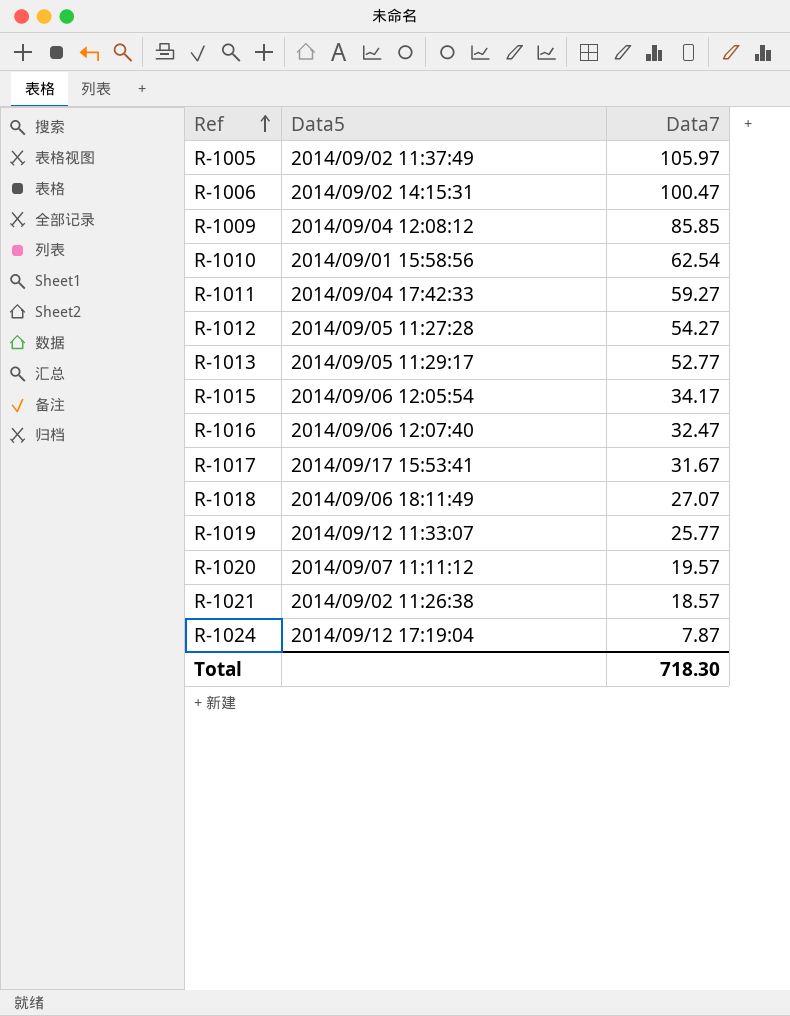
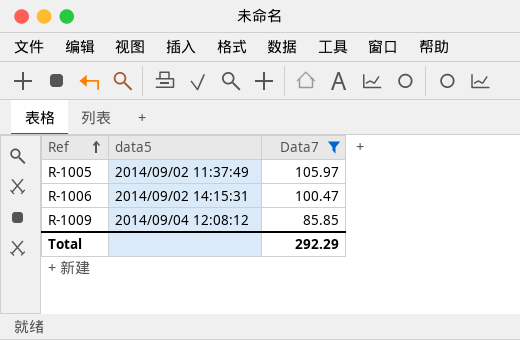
filter: none -> Data7 >= 85.85
column name: Data5 -> data5
Total | Data7: 718.30 -> 292.29

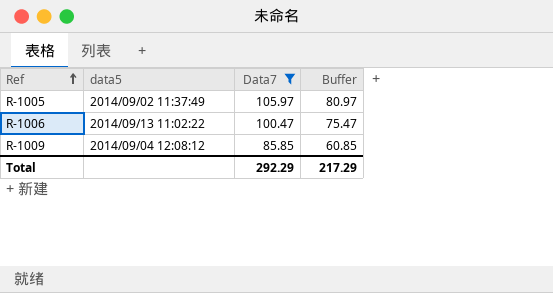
column Buffer | formula: none -> [Data7] - 25
R-1006 | data5: 2014/09/02 14:15:31 -> 2014/09/13 11:02:22

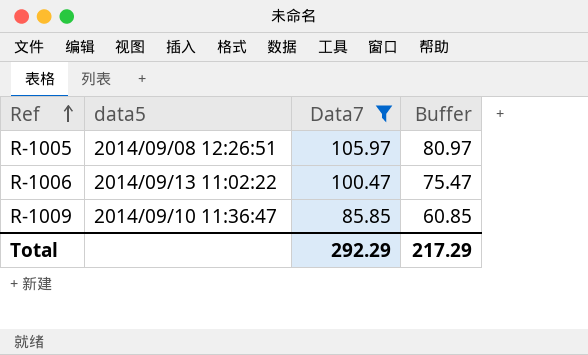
R-1005 | data5: 2014/09/02 11:37:49 -> 2014/09/08 12:26:51
R-1009 | data5: 2014/09/04 12:08:12 -> 2014/09/10 11:36:47

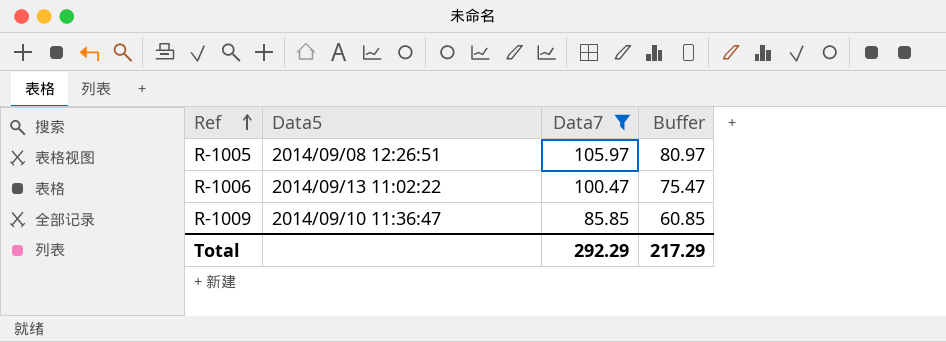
column name: data5 -> Data5

